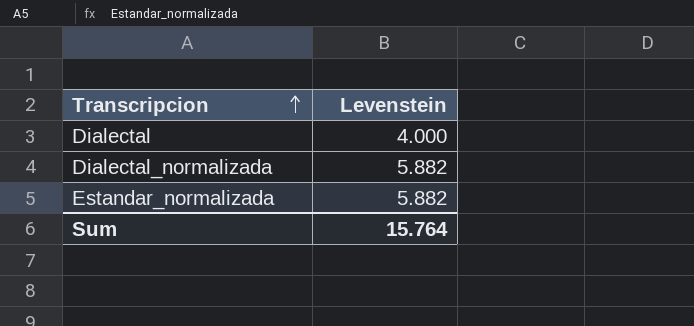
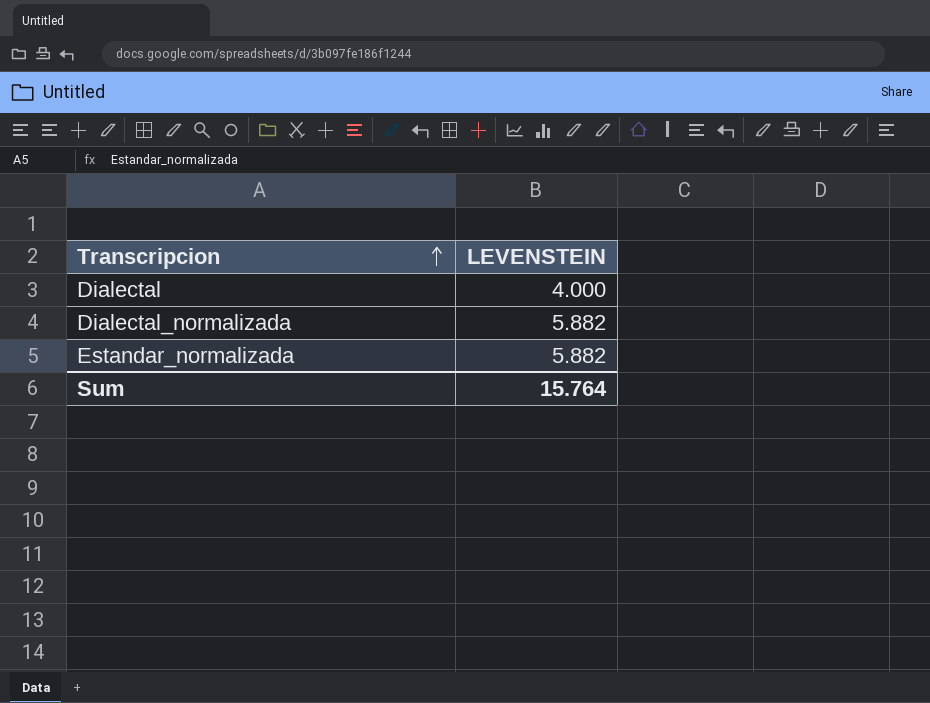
column name: Levenstein -> LEVENSTEIN

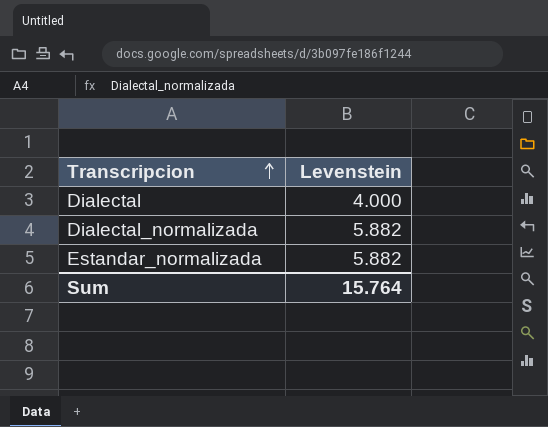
column name: LEVENSTEIN -> Levenstein

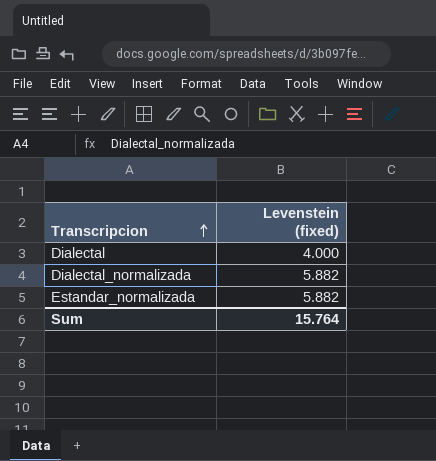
column name: Levenstein -> Levenstein (fixed)

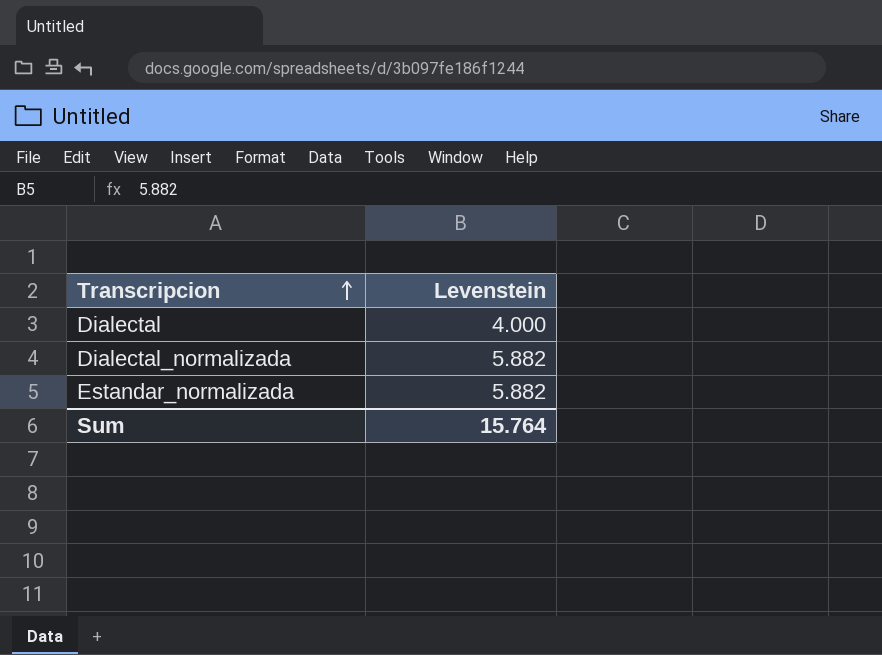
column name: Levenstein (fixed) -> Levenstein

